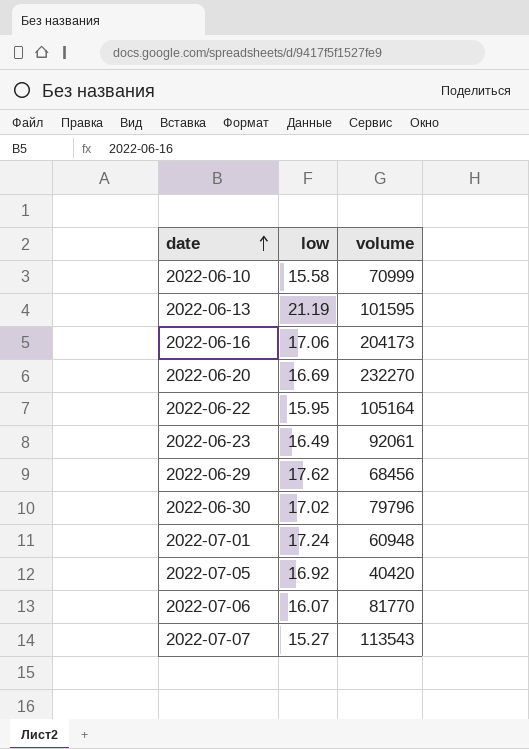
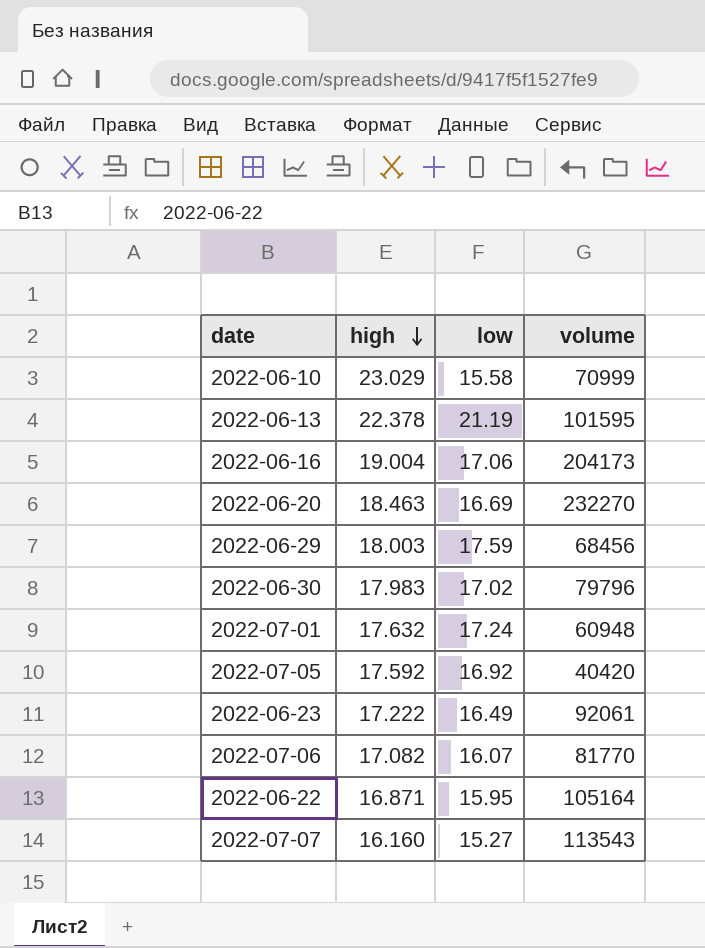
row order: date ascending -> high descending
column high | position: none -> 2
2022-06-29 | low: 17.62 -> 17.59

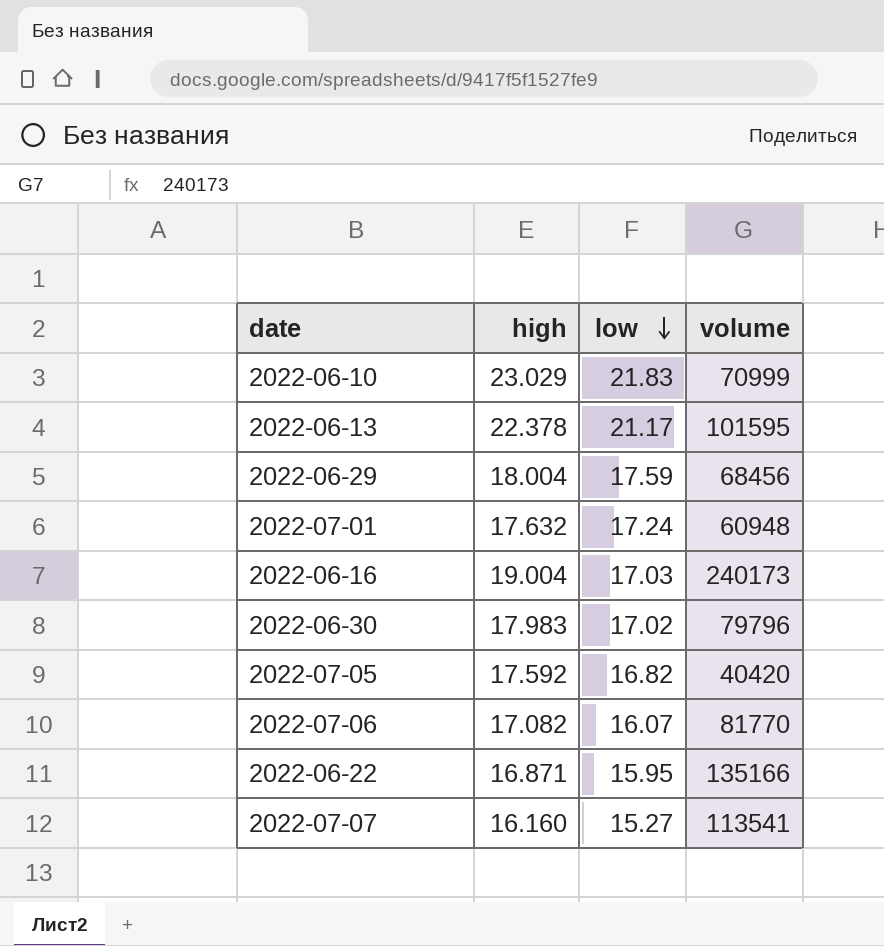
row order: high descending -> low descending
row 2022-06-20: 18.463 | 16.69 | 232270 -> none
row 2022-06-23: 17.222 | 16.49 | 92061 -> none
2022-06-10 | low: 15.58 -> 21.83
2022-06-13 | low: 21.19 -> 21.17
2022-06-29 | high: 18.003 -> 18.004
2022-06-16 | low: 17.06 -> 17.03
2022-06-16 | volume: 204173 -> 240173
2022-07-05 | low: 16.92 -> 16.82
2022-06-22 | volume: 105164 -> 135166
2022-07-07 | volume: 113543 -> 113541

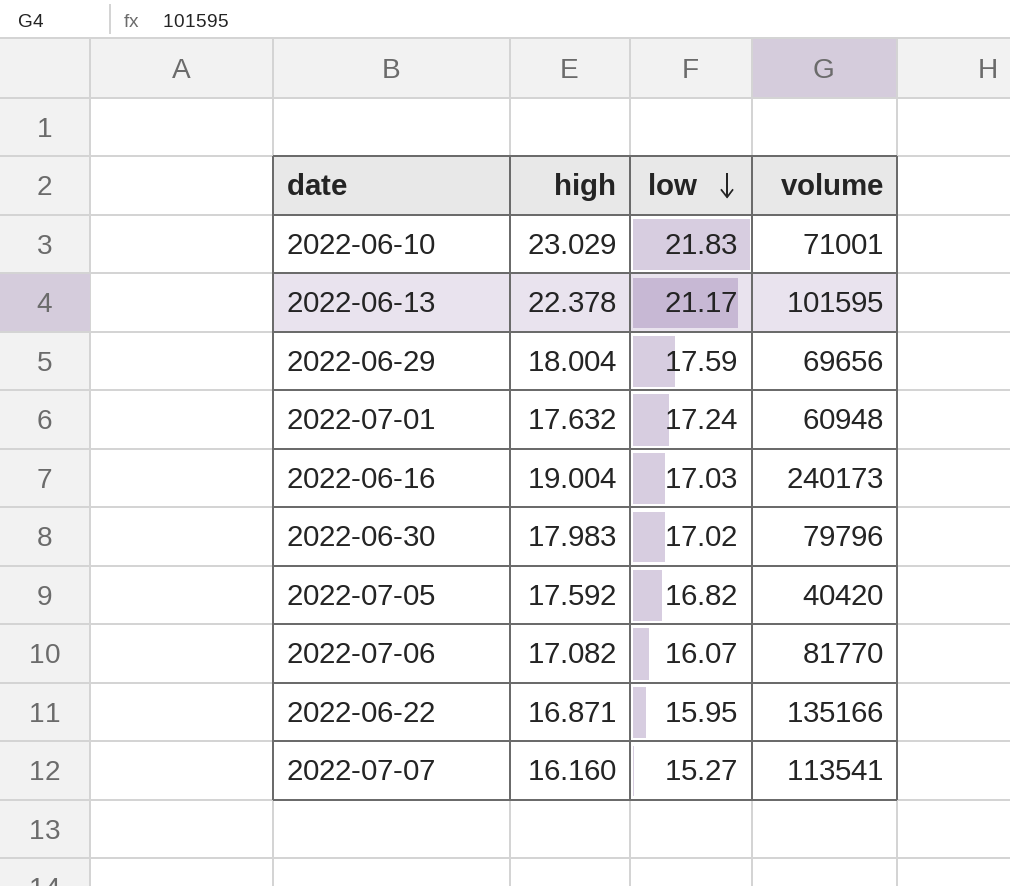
2022-06-10 | volume: 70999 -> 71001
2022-06-29 | volume: 68456 -> 69656

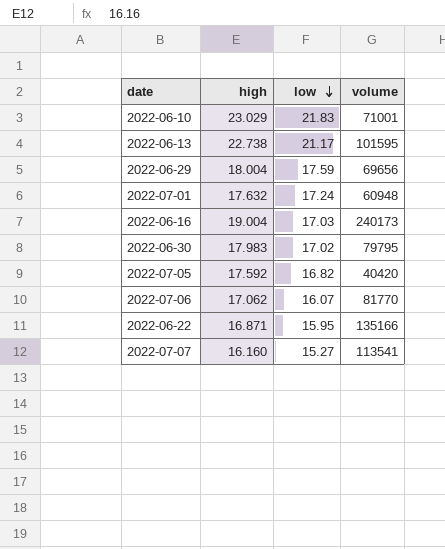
2022-06-13 | high: 22.378 -> 22.738
2022-06-30 | volume: 79796 -> 79795
2022-07-06 | high: 17.082 -> 17.062

